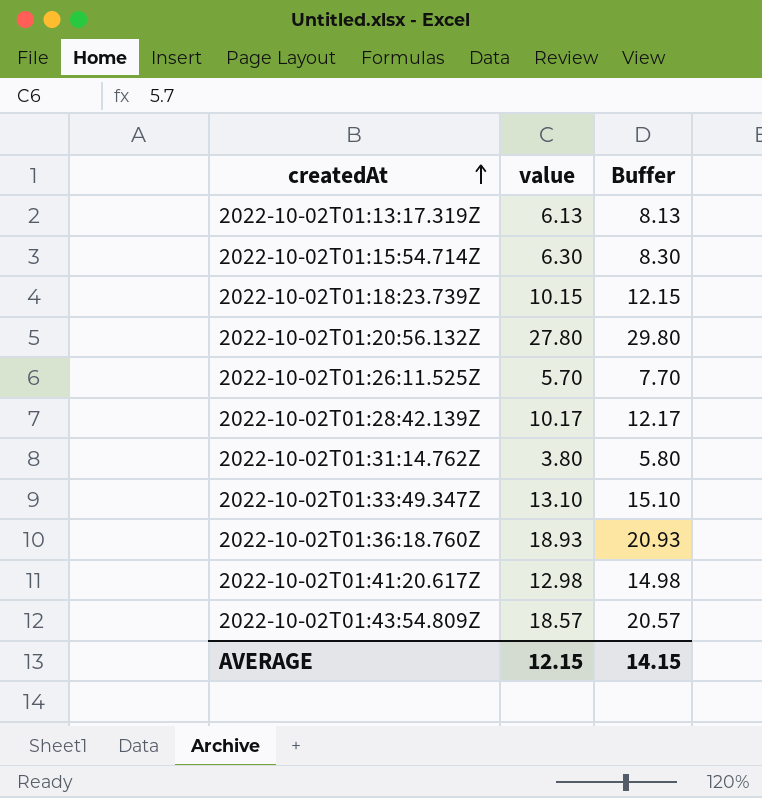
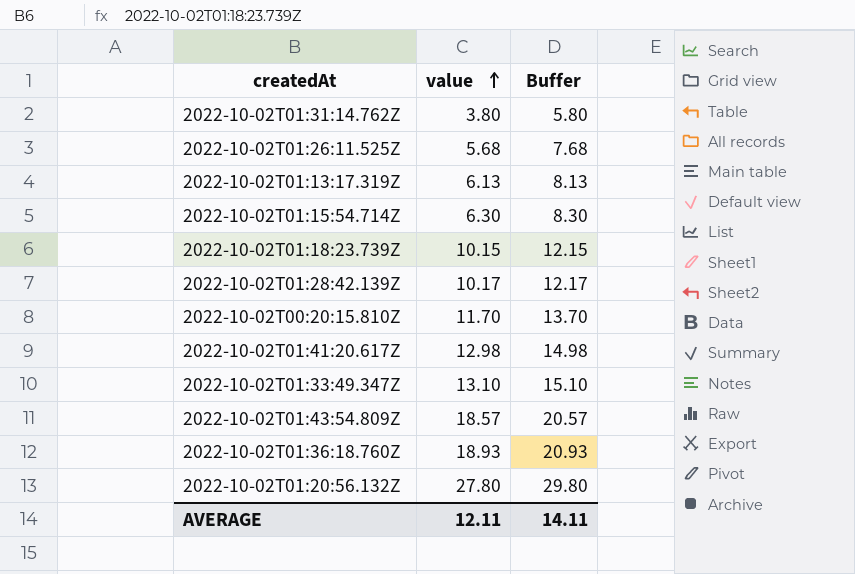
row order: createdAt ascending -> value ascending
2022-10-02T01:26:11.525Z | value: 5.70 -> 5.68
2022-10-02T01:26:11.525Z | Buffer: 7.70 -> 7.68
row 2022-10-02T00:20:15.810Z: none -> 11.70 | 13.70
AVERAGE | value: 12.15 -> 12.11
AVERAGE | Buffer: 14.15 -> 14.11

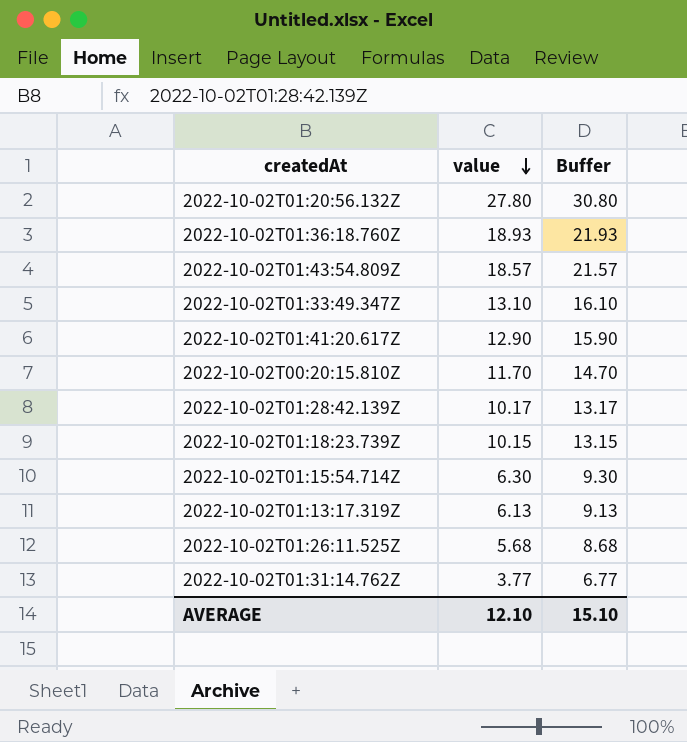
row order: value ascending -> value descending
column Buffer | formula: [value] + 2 -> [value] + 3
2022-10-02T01:41:20.617Z | value: 12.98 -> 12.90
2022-10-02T01:31:14.762Z | value: 3.80 -> 3.77
AVERAGE | value: 12.11 -> 12.10
AVERAGE | Buffer: 14.11 -> 15.10

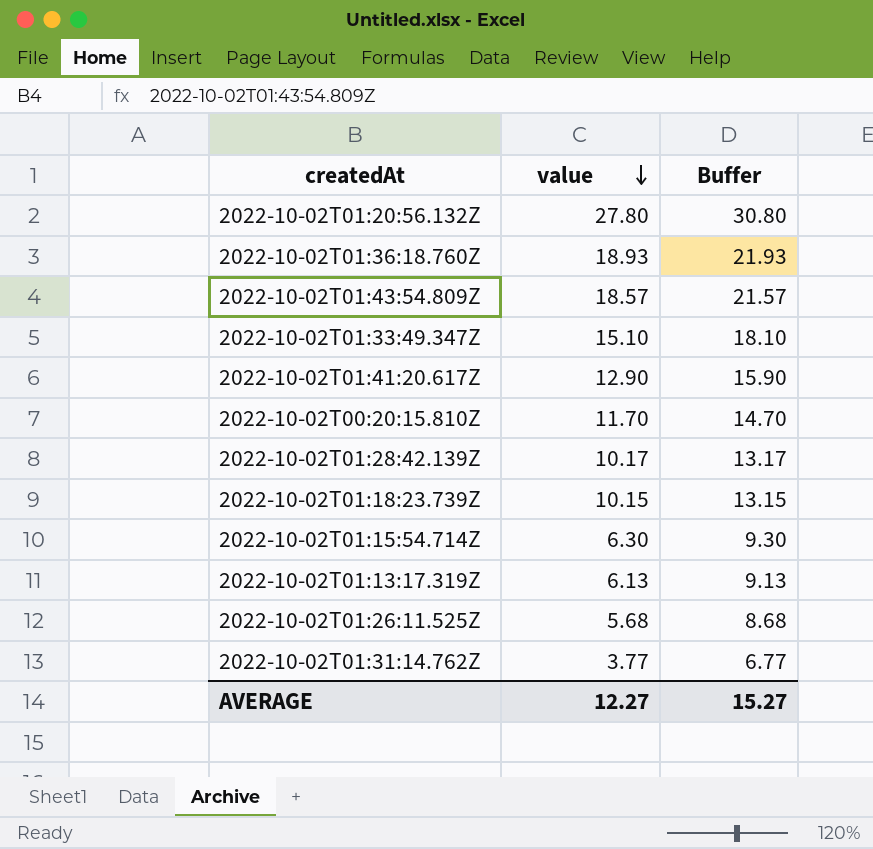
2022-10-02T01:33:49.347Z | value: 13.10 -> 15.10
2022-10-02T01:33:49.347Z | Buffer: 16.10 -> 18.10
AVERAGE | value: 12.10 -> 12.27
AVERAGE | Buffer: 15.10 -> 15.27

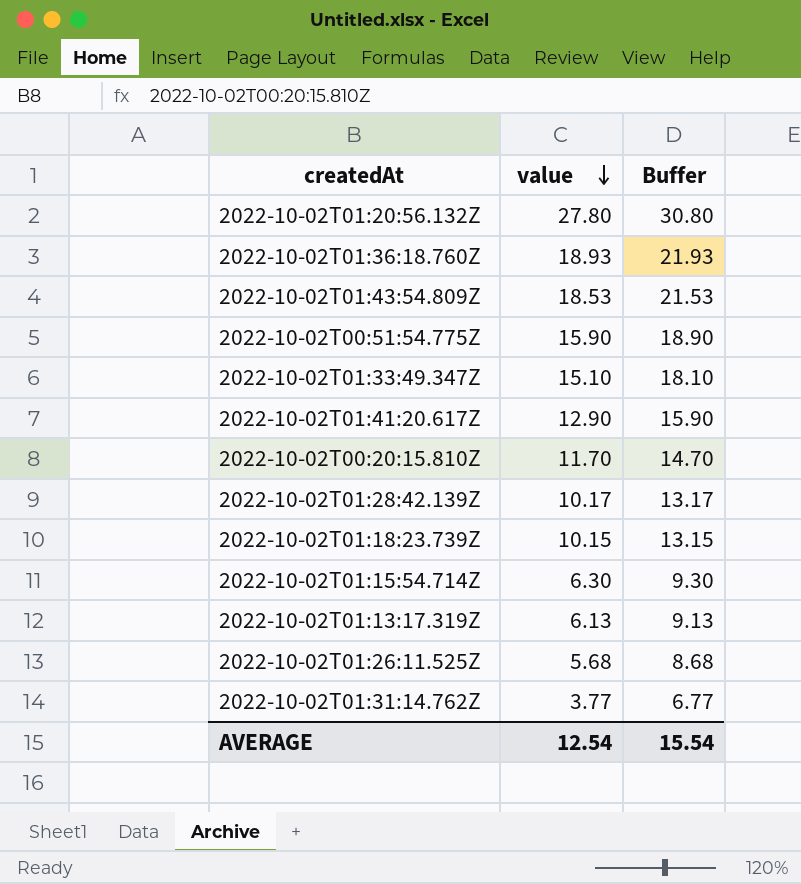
2022-10-02T01:43:54.809Z | value: 18.57 -> 18.53
2022-10-02T01:43:54.809Z | Buffer: 21.57 -> 21.53
row 2022-10-02T00:51:54.775Z: none -> 15.90 | 18.90
AVERAGE | value: 12.27 -> 12.54
AVERAGE | Buffer: 15.27 -> 15.54

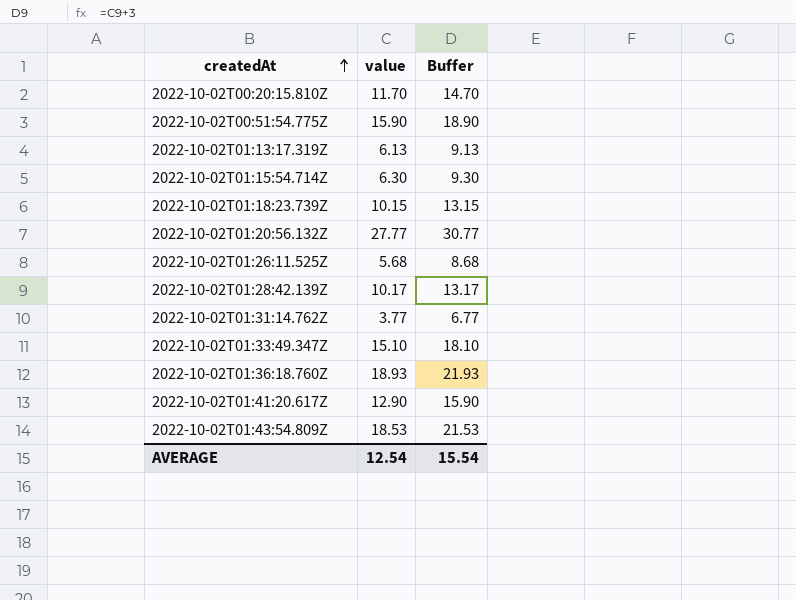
row order: value descending -> createdAt ascending
2022-10-02T01:20:56.132Z | value: 27.80 -> 27.77
2022-10-02T01:20:56.132Z | Buffer: 30.80 -> 30.77

